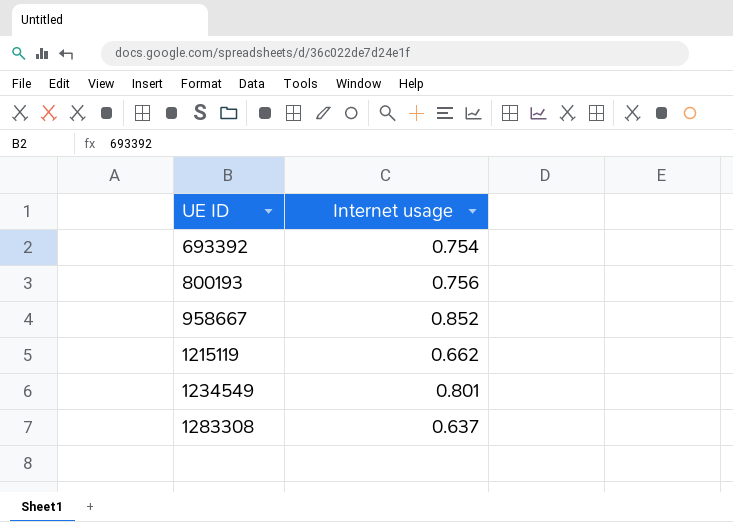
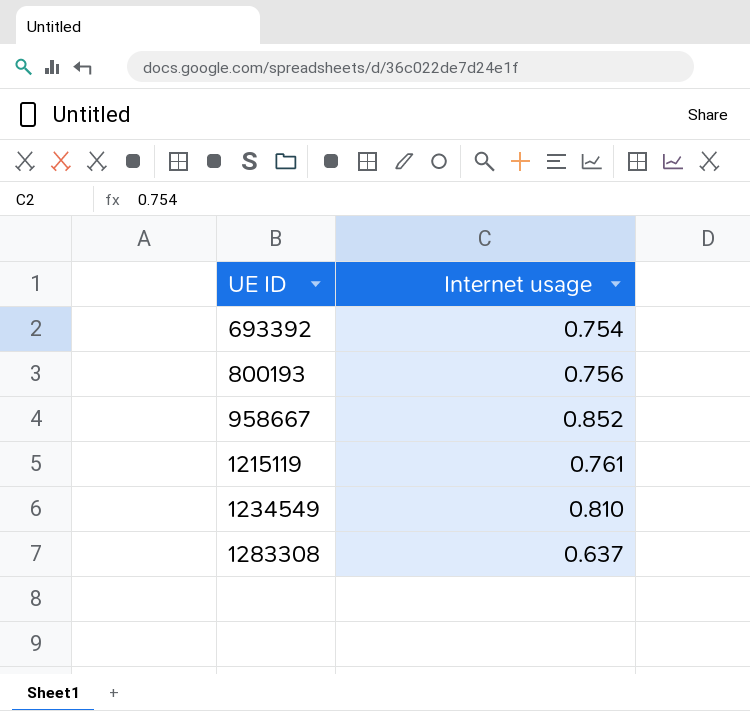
1215119 | Internet usage: 0.662 -> 0.761
1234549 | Internet usage: 0.801 -> 0.810

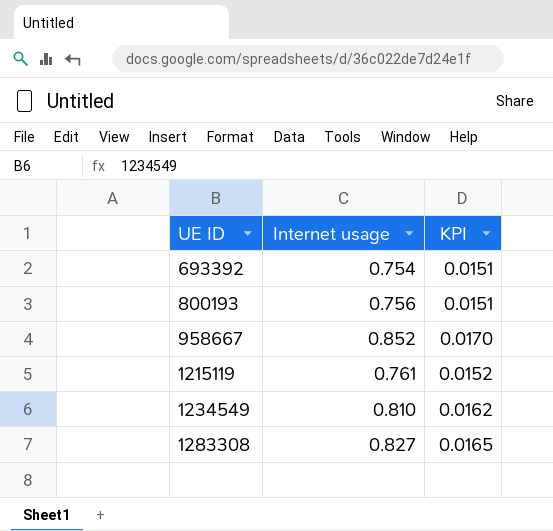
column KPI | formula: none -> [Internet usage] * 0.02
1283308 | Internet usage: 0.637 -> 0.827

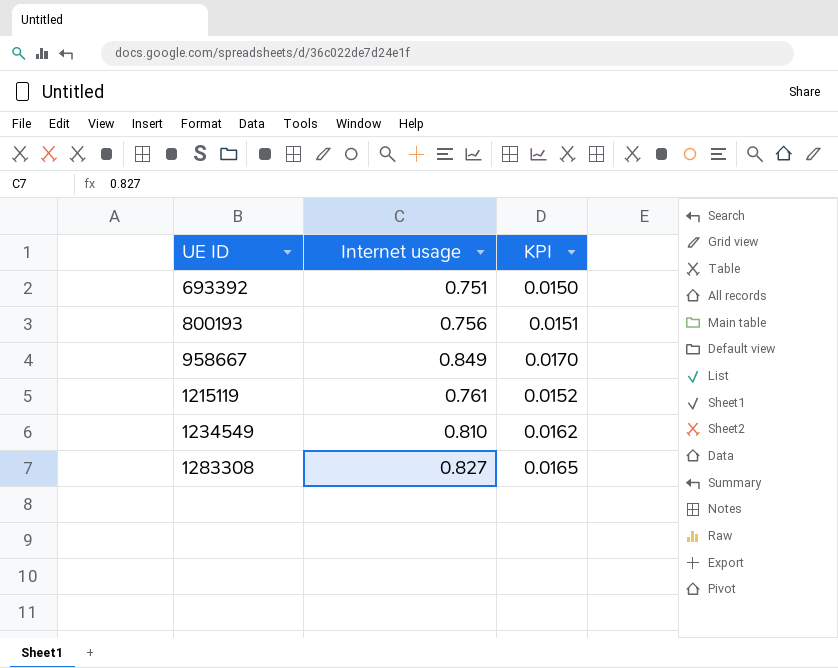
693392 | Internet usage: 0.754 -> 0.751
693392 | KPI: 0.0151 -> 0.0150
958667 | Internet usage: 0.852 -> 0.849

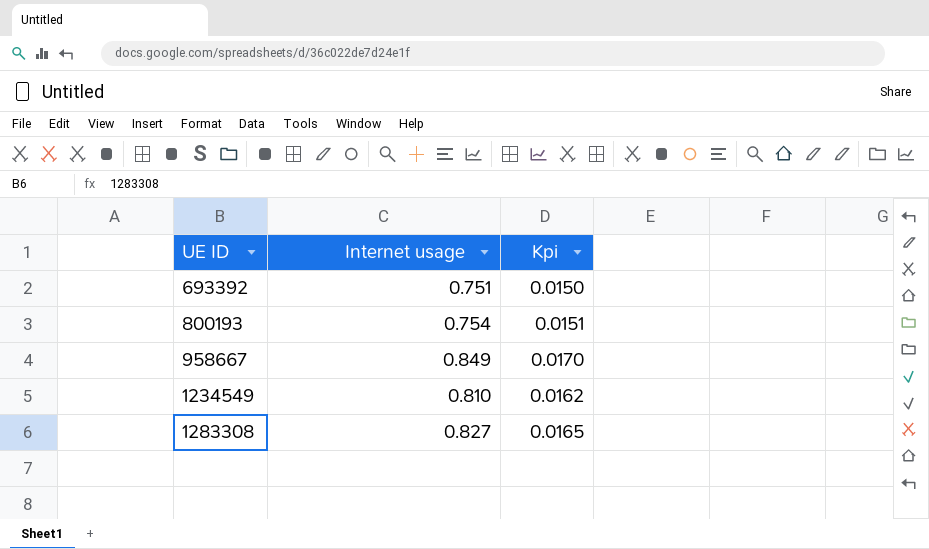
column name: KPI -> Kpi
row 1215119: 0.761 | 0.0152 -> none
800193 | Internet usage: 0.756 -> 0.754

